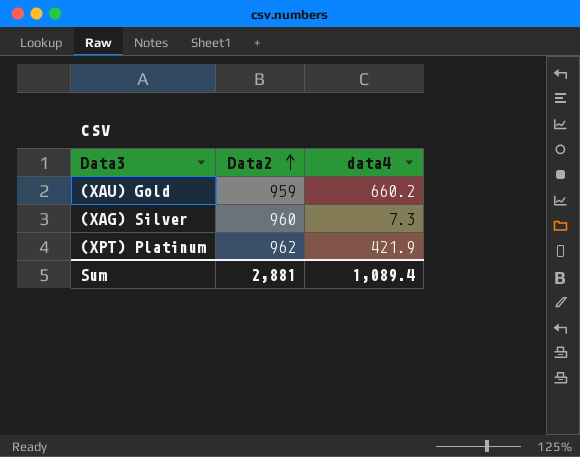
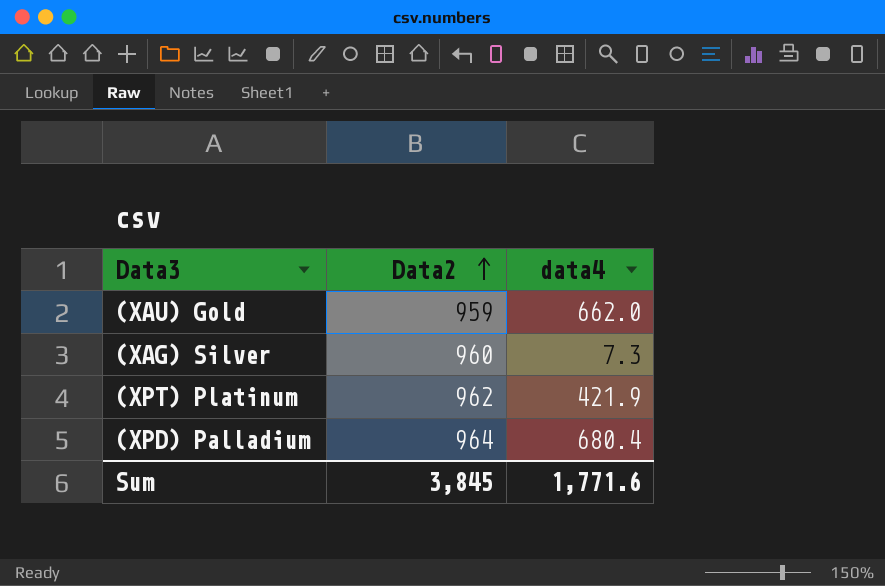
(XAU) Gold | data4: 660.2 -> 662.0
row (XPD) Palladium: none -> 964 | 680.4
Sum | Data2: 2,881 -> 3,845
Sum | data4: 1,089.4 -> 1,771.6

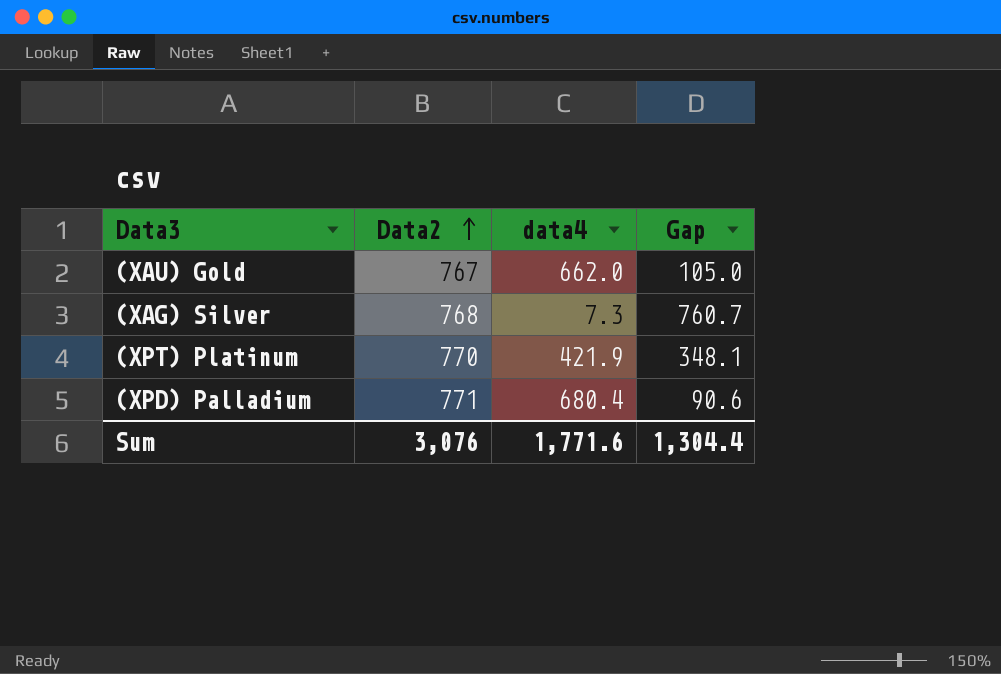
column Gap | formula: none -> [Data2] - [data4]
(XAU) Gold | Data2: 959 -> 767
(XAG) Silver | Data2: 960 -> 768
(XPT) Platinum | Data2: 962 -> 770
(XPD) Palladium | Data2: 964 -> 771
Sum | Data2: 3,845 -> 3,076

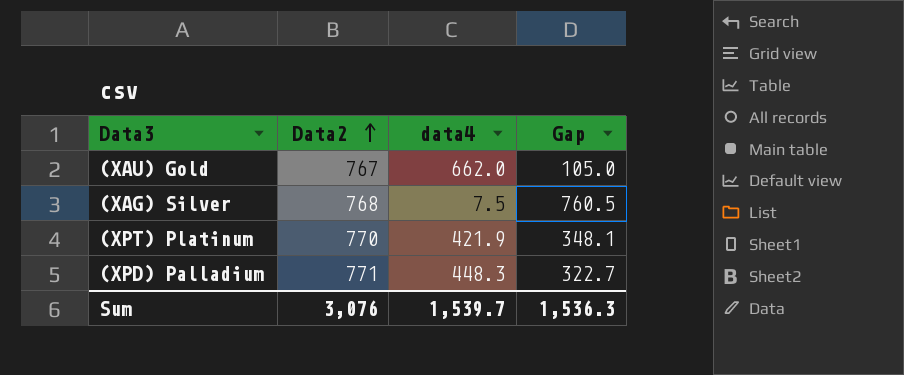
(XAG) Silver | data4: 7.3 -> 7.5
(XAG) Silver | Gap: 760.7 -> 760.5
(XPD) Palladium | data4: 680.4 -> 448.3
(XPD) Palladium | Gap: 90.6 -> 322.7
Sum | data4: 1,771.6 -> 1,539.7
Sum | Gap: 1,304.4 -> 1,536.3

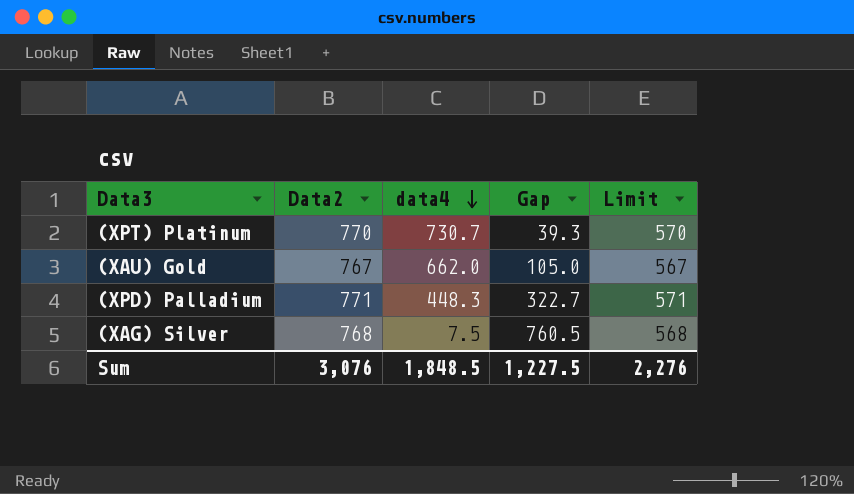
row order: Data2 ascending -> data4 descending
column Limit | formula: none -> [Data2] - 200
(XPT) Platinum | data4: 421.9 -> 730.7
(XPT) Platinum | Gap: 348.1 -> 39.3
Sum | data4: 1,539.7 -> 1,848.5
Sum | Gap: 1,536.3 -> 1,227.5

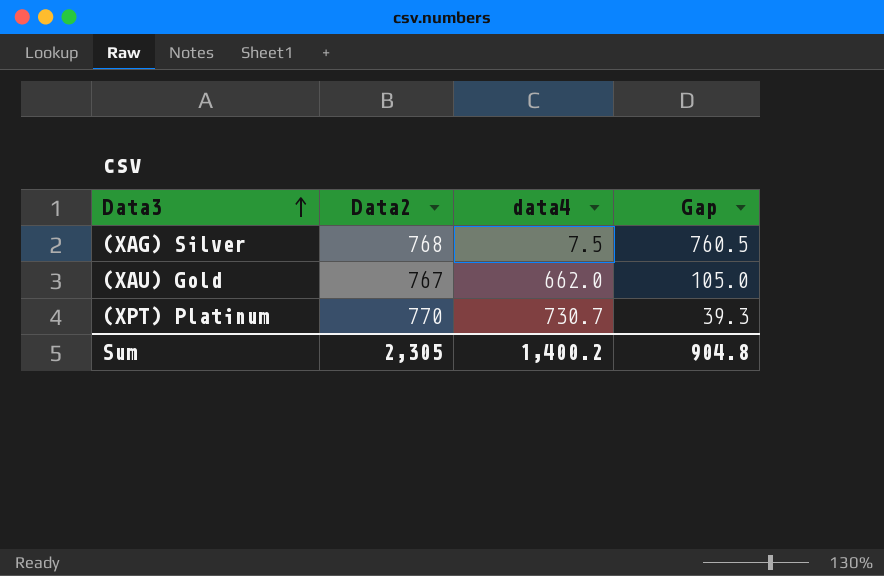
row order: data4 descending -> Data3 ascending
column Limit | formula: [Data2] - 200 -> none
row (XPD) Palladium: 771 | 448.3 | 322.7 | 571 -> none
Sum | Data2: 3,076 -> 2,305
Sum | data4: 1,848.5 -> 1,400.2
Sum | Gap: 1,227.5 -> 904.8

